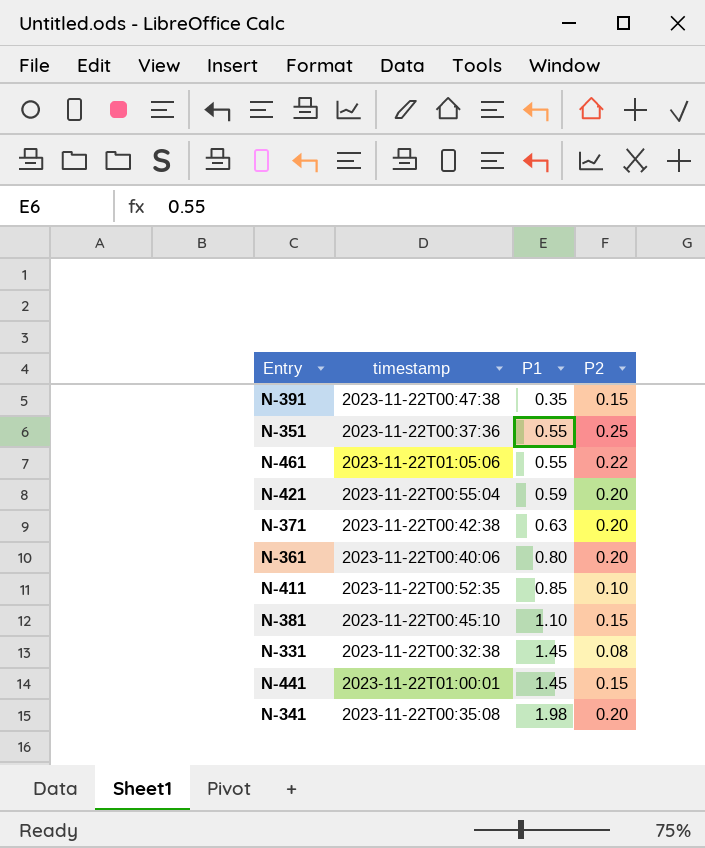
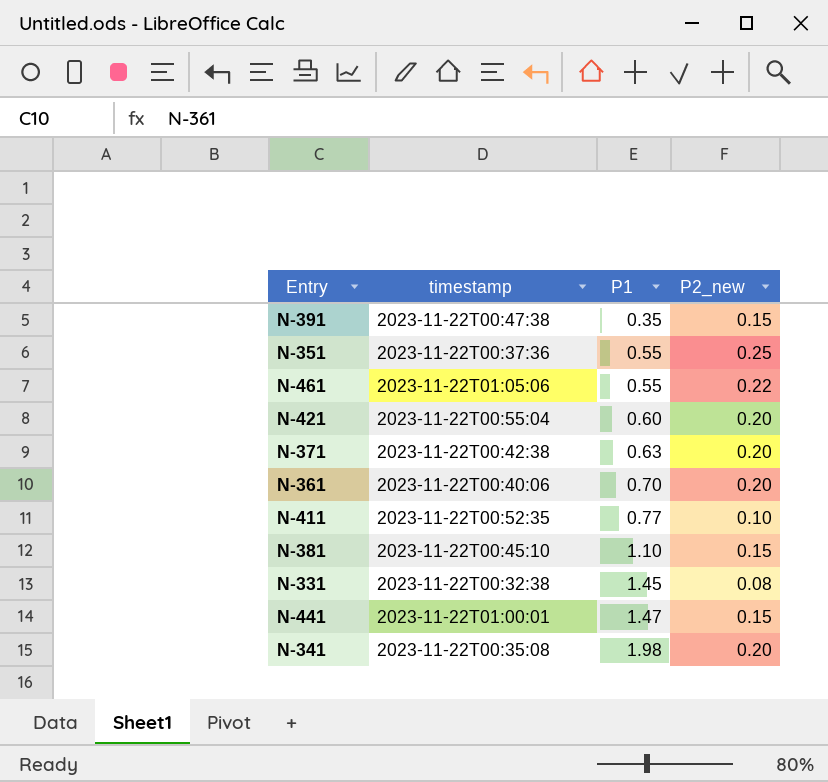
column name: P2 -> P2_new
N-421 | P1: 0.59 -> 0.60
N-361 | P1: 0.80 -> 0.70
N-411 | P1: 0.85 -> 0.77
N-441 | P1: 1.45 -> 1.47

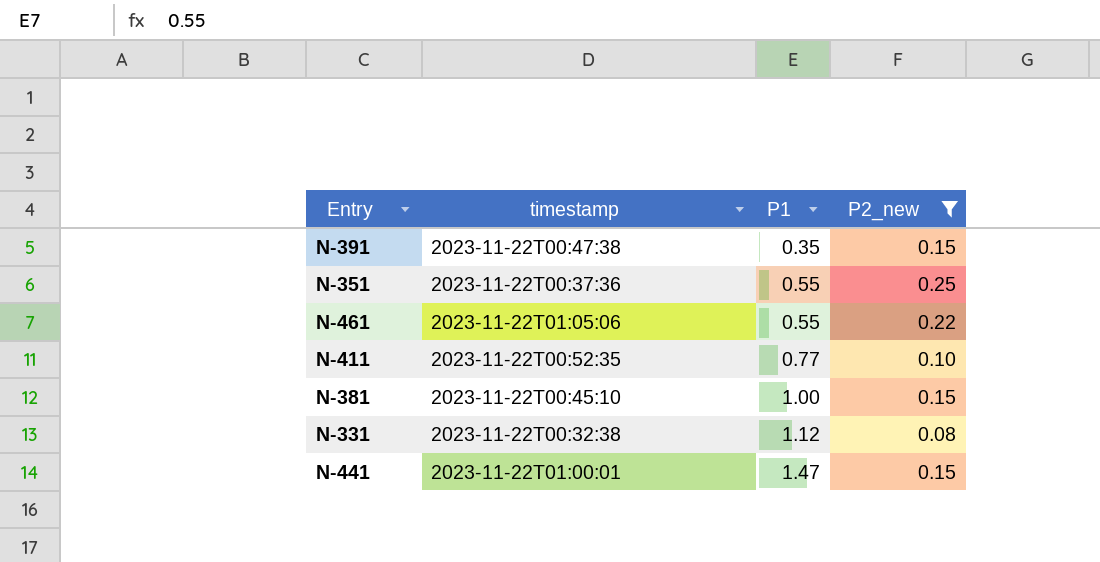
filter: none -> P2_new != 0.20
N-381 | P1: 1.10 -> 1.00
N-331 | P1: 1.45 -> 1.12

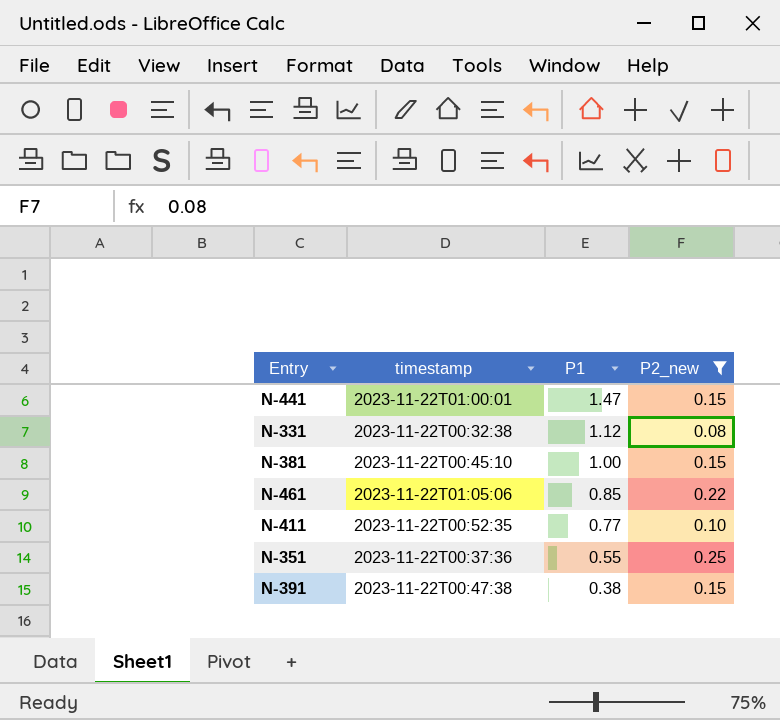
row order: P1 ascending -> P1 descending
N-461 | P1: 0.55 -> 0.85
N-391 | P1: 0.35 -> 0.38

